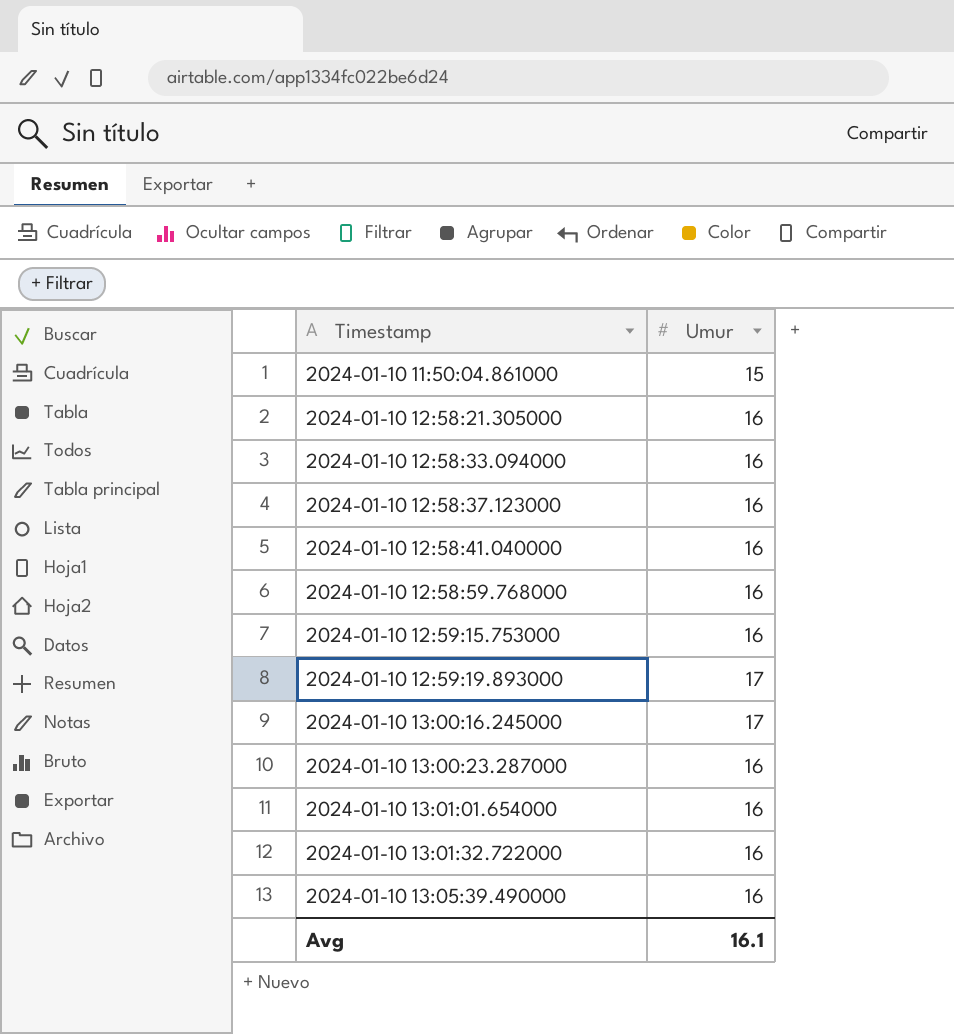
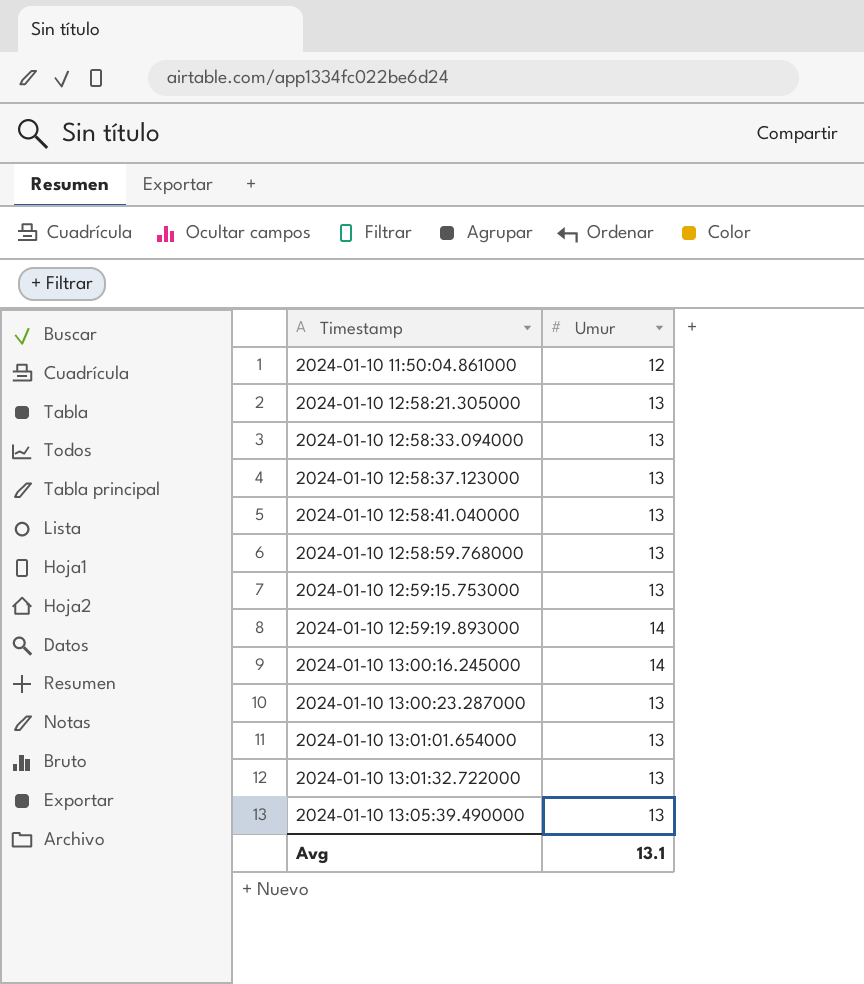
2024-01-10 11:50:04.861000 | Umur: 15 -> 12
2024-01-10 12:58:21.305000 | Umur: 16 -> 13
2024-01-10 12:58:33.094000 | Umur: 16 -> 13
2024-01-10 12:58:37.123000 | Umur: 16 -> 13
2024-01-10 12:58:41.040000 | Umur: 16 -> 13
2024-01-10 12:58:59.768000 | Umur: 16 -> 13
2024-01-10 12:59:15.753000 | Umur: 16 -> 13
2024-01-10 12:59:19.893000 | Umur: 17 -> 14
2024-01-10 13:00:16.245000 | Umur: 17 -> 14
2024-01-10 13:00:23.287000 | Umur: 16 -> 13
2024-01-10 13:01:01.654000 | Umur: 16 -> 13
2024-01-10 13:01:32.722000 | Umur: 16 -> 13
2024-01-10 13:05:39.490000 | Umur: 16 -> 13
Avg | Umur: 16.1 -> 13.1

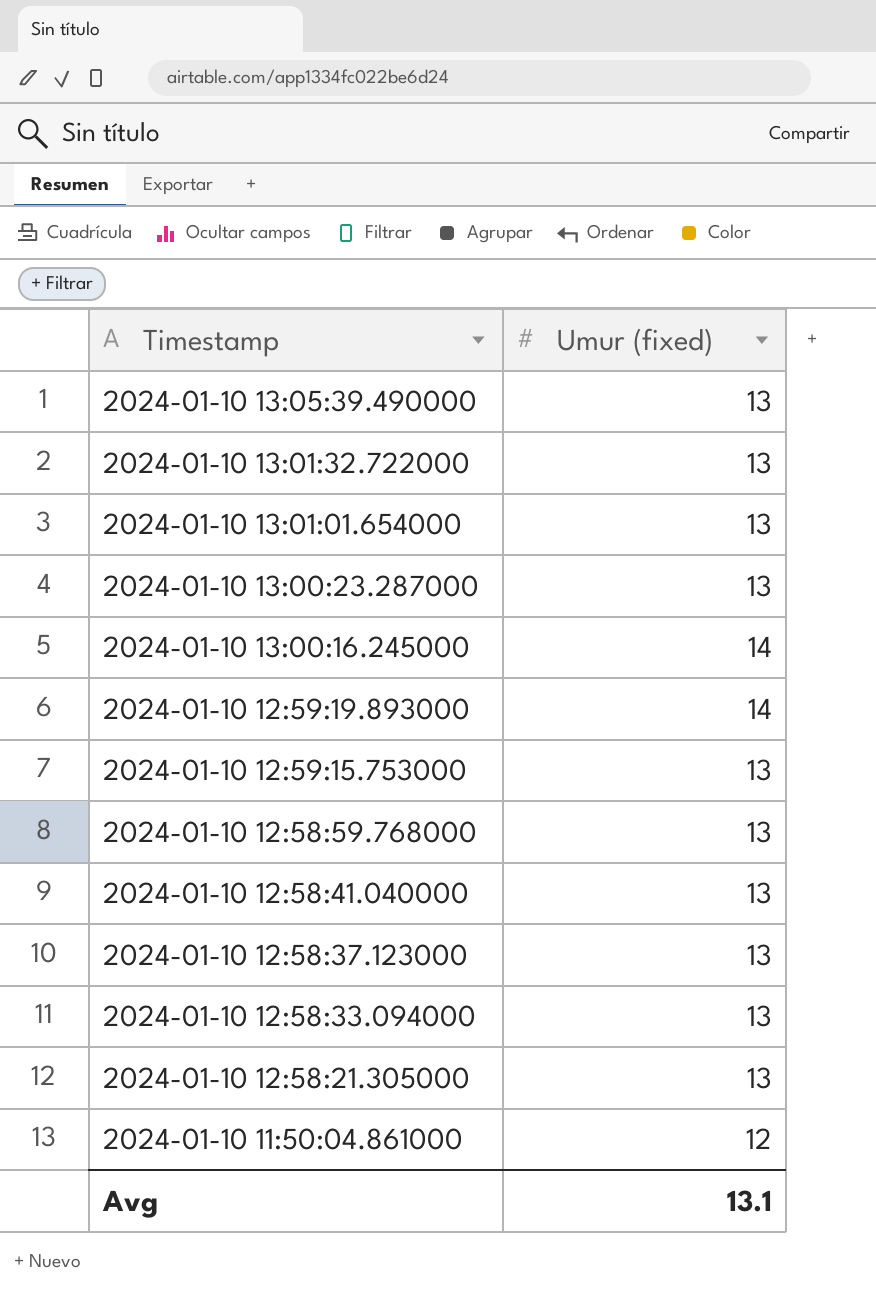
row order: Timestamp ascending -> Timestamp descending
column name: Umur -> Umur (fixed)

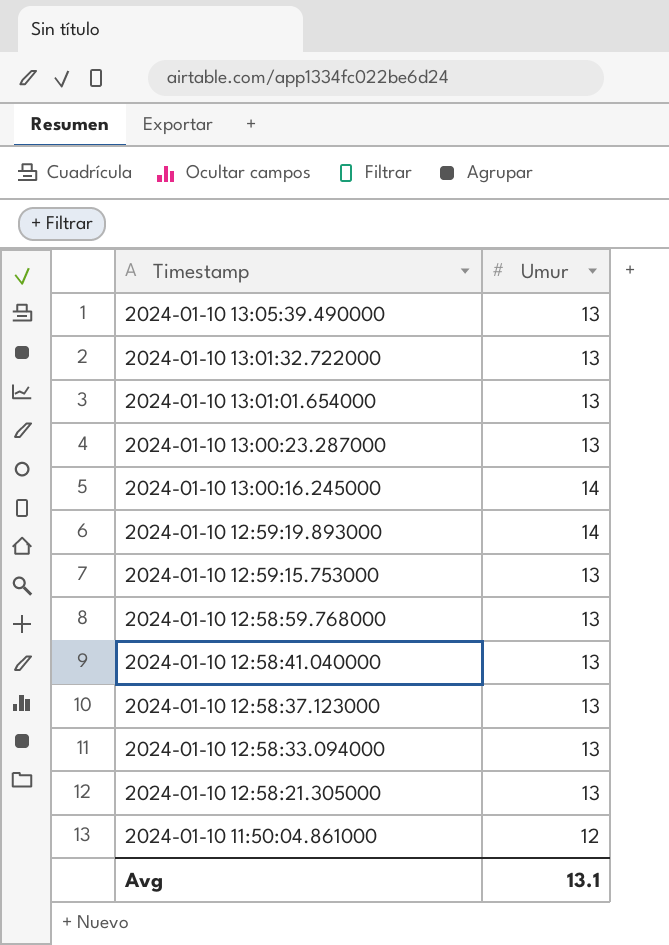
column name: Umur (fixed) -> Umur

